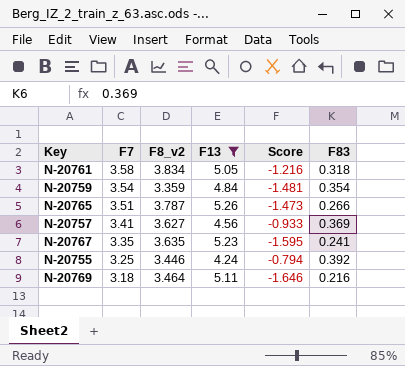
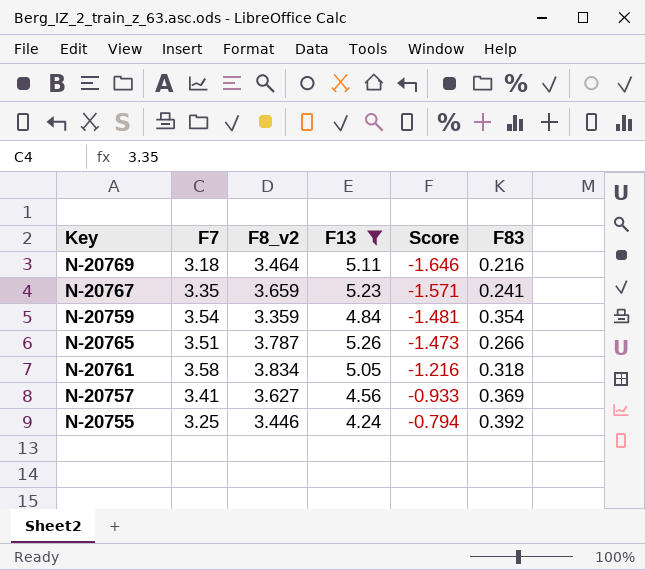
row order: F7 descending -> Score ascending
N-20767 | F8_v2: 3.635 -> 3.659
N-20767 | Score: -1.595 -> -1.571

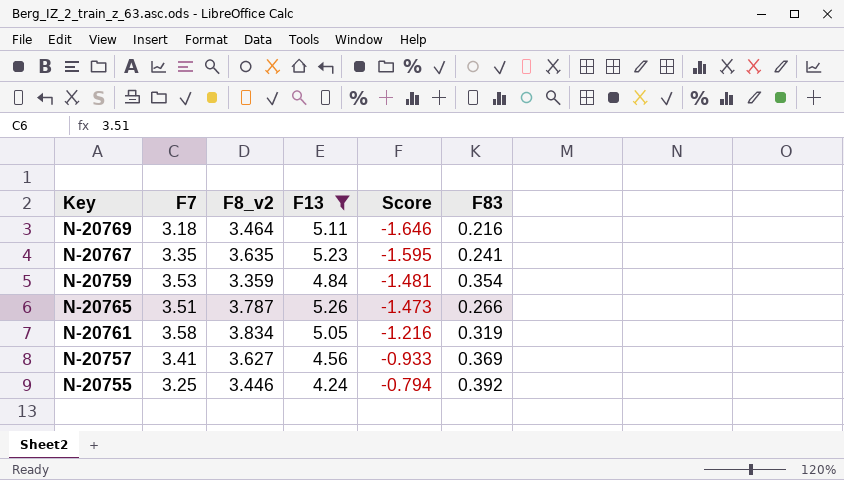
N-20767 | F8_v2: 3.659 -> 3.635
N-20767 | Score: -1.571 -> -1.595
N-20759 | F7: 3.54 -> 3.53
N-20761 | F83: 0.318 -> 0.319

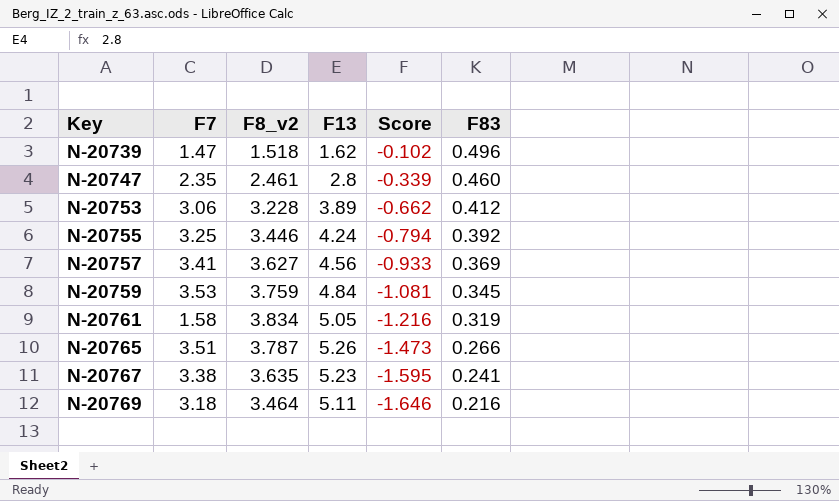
filter: F13 >= 4.24 -> none
row order: Score ascending -> Key ascending
N-20759 | F8_v2: 3.359 -> 3.759
N-20759 | Score: -1.481 -> -1.081
N-20759 | F83: 0.354 -> 0.345
N-20761 | F7: 3.58 -> 1.58
N-20767 | F7: 3.35 -> 3.38

